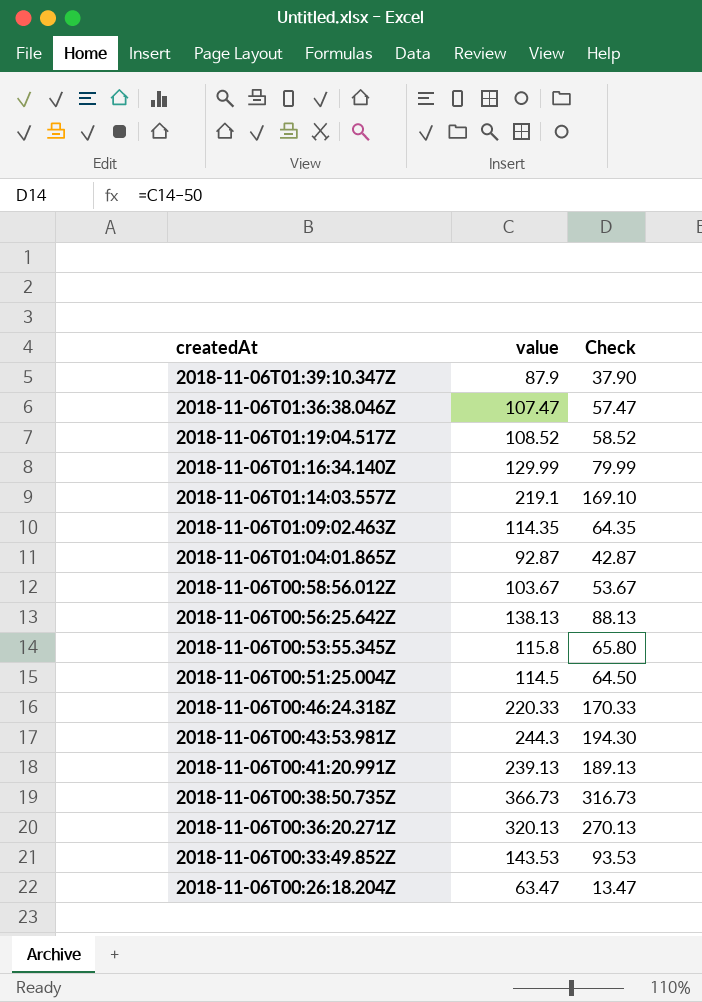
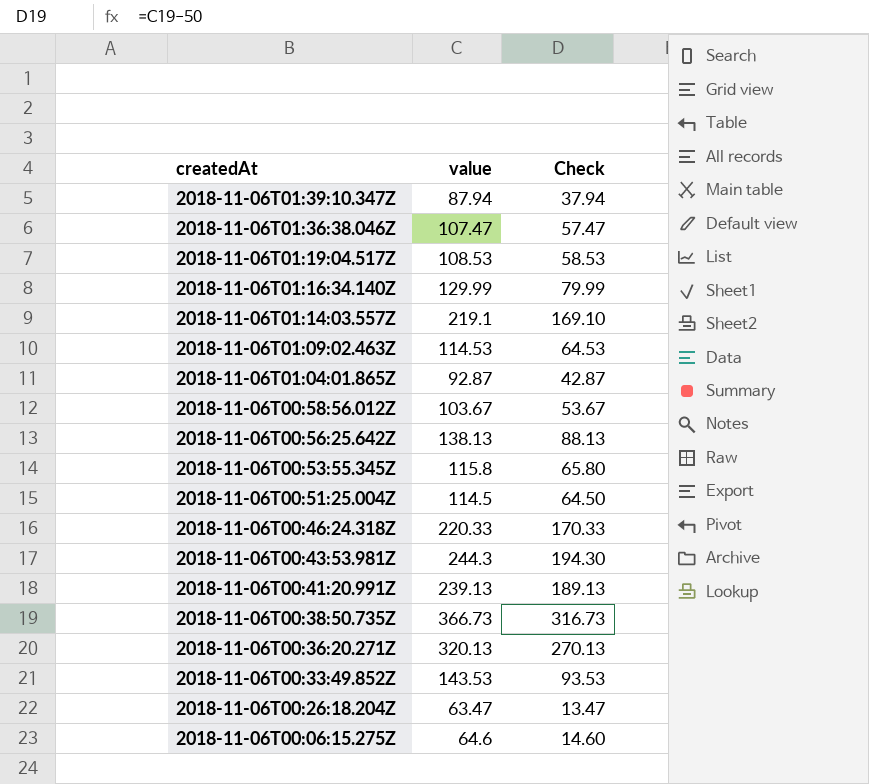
2018-11-06T01:39:10.347Z | value: 87.9 -> 87.94
2018-11-06T01:39:10.347Z | Check: 37.90 -> 37.94
2018-11-06T01:19:04.517Z | value: 108.52 -> 108.53
2018-11-06T01:19:04.517Z | Check: 58.52 -> 58.53
2018-11-06T01:09:02.463Z | value: 114.35 -> 114.53
2018-11-06T01:09:02.463Z | Check: 64.35 -> 64.53
row 2018-11-06T00:06:15.275Z: none -> 64.6 | 14.60

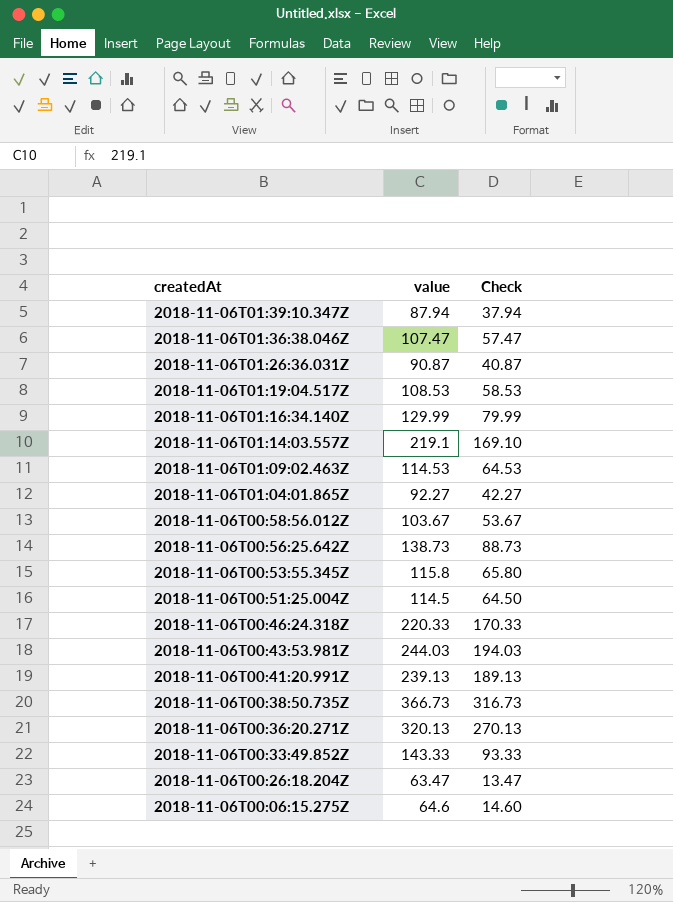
row 2018-11-06T01:26:36.031Z: none -> 90.87 | 40.87
2018-11-06T01:04:01.865Z | value: 92.87 -> 92.27
2018-11-06T01:04:01.865Z | Check: 42.87 -> 42.27
2018-11-06T00:56:25.642Z | value: 138.13 -> 138.73
2018-11-06T00:56:25.642Z | Check: 88.13 -> 88.73
2018-11-06T00:43:53.981Z | value: 244.3 -> 244.03
2018-11-06T00:43:53.981Z | Check: 194.30 -> 194.03
2018-11-06T00:33:49.852Z | value: 143.53 -> 143.33
2018-11-06T00:33:49.852Z | Check: 93.53 -> 93.33

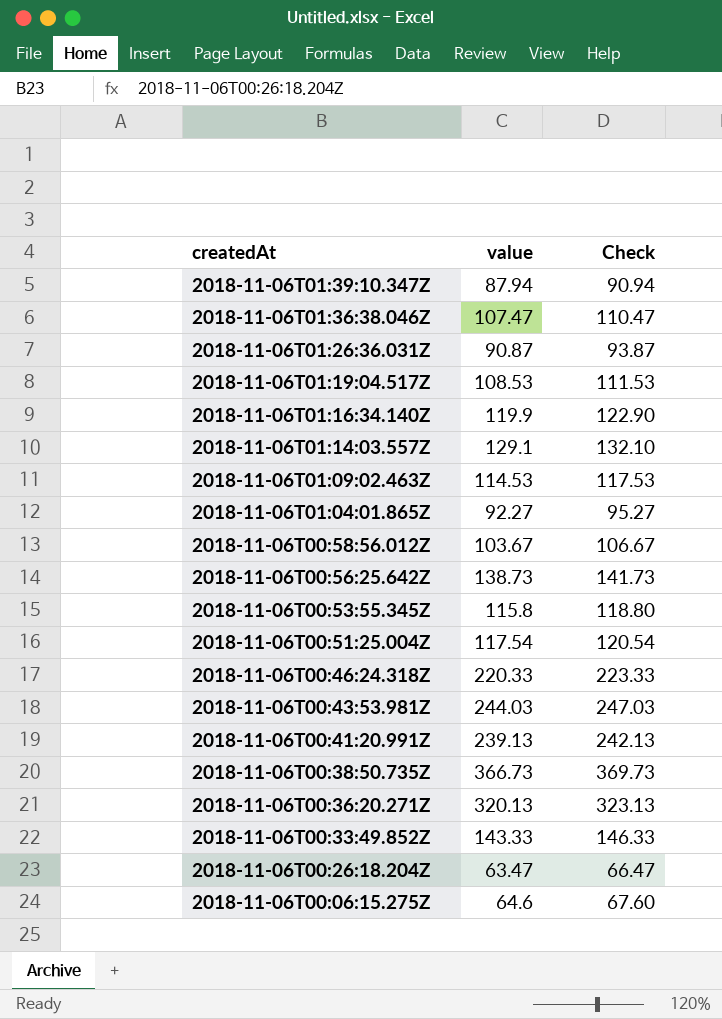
column Check | formula: [value] - 50 -> [value] + 3
2018-11-06T01:16:34.140Z | value: 129.99 -> 119.9
2018-11-06T01:14:03.557Z | value: 219.1 -> 129.1
2018-11-06T00:51:25.004Z | value: 114.5 -> 117.54

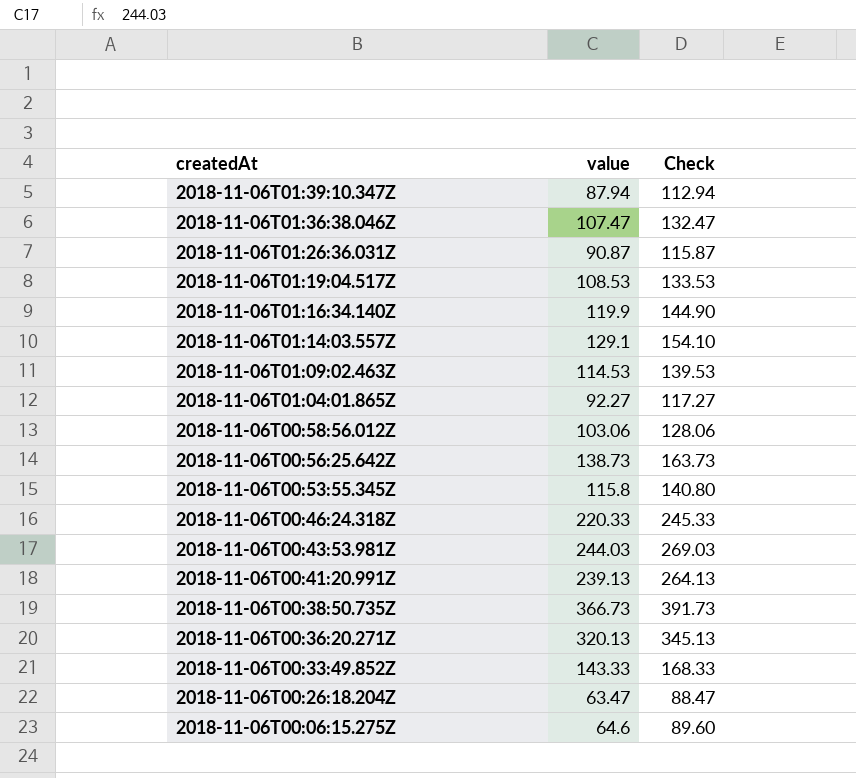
column Check | formula: [value] + 3 -> [value] + 25
row 2018-11-06T00:51:25.004Z: 117.54 | 120.54 -> none
2018-11-06T00:58:56.012Z | value: 103.67 -> 103.06

